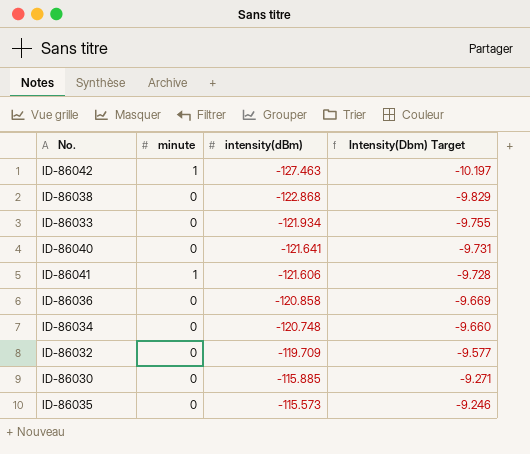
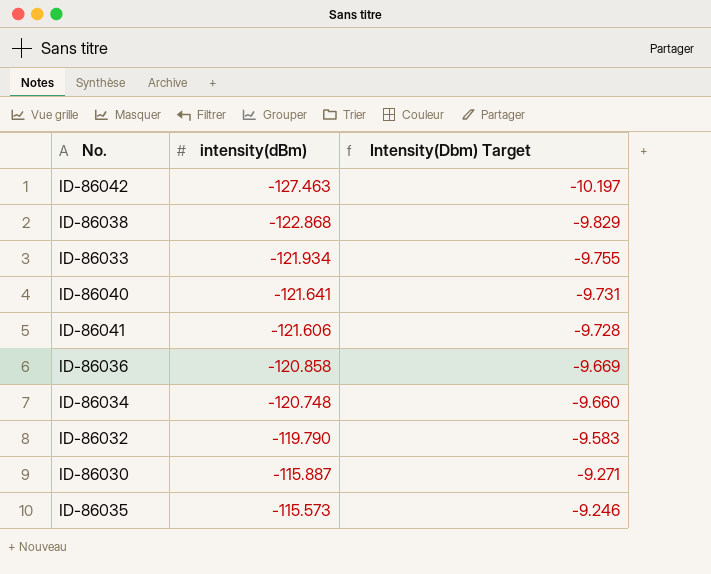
column minute | position: 2 -> none
ID-86032 | intensity(dBm): -119.709 -> -119.790
ID-86032 | Intensity(Dbm) Target: -9.577 -> -9.583
ID-86030 | intensity(dBm): -115.885 -> -115.887

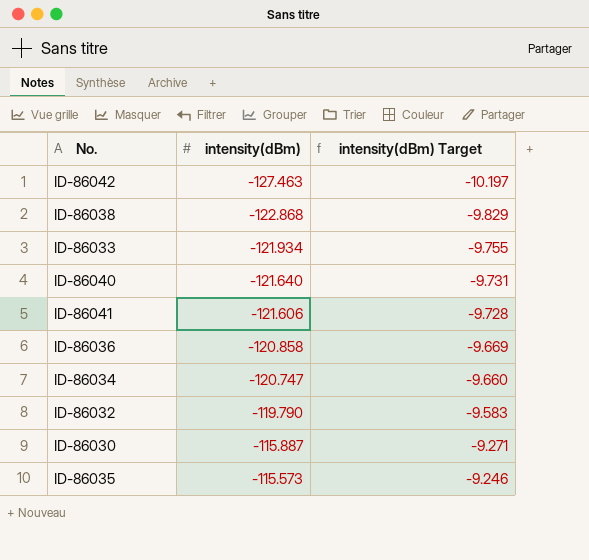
column name: Intensity(Dbm) Target -> intensity(dBm) Target
ID-86040 | intensity(dBm): -121.641 -> -121.640
ID-86034 | intensity(dBm): -120.748 -> -120.747

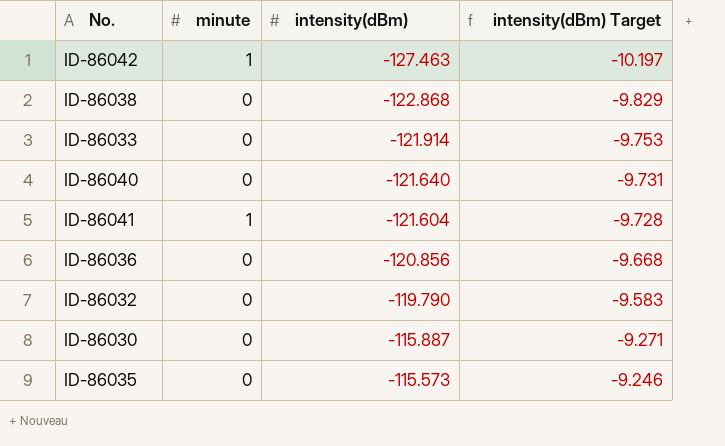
column minute | position: none -> 2
row ID-86034: -120.747 | -9.660 -> none
ID-86033 | intensity(dBm): -121.934 -> -121.914
ID-86033 | intensity(dBm) Target: -9.755 -> -9.753
ID-86041 | intensity(dBm): -121.606 -> -121.604
ID-86036 | intensity(dBm): -120.858 -> -120.856
ID-86036 | intensity(dBm) Target: -9.669 -> -9.668

